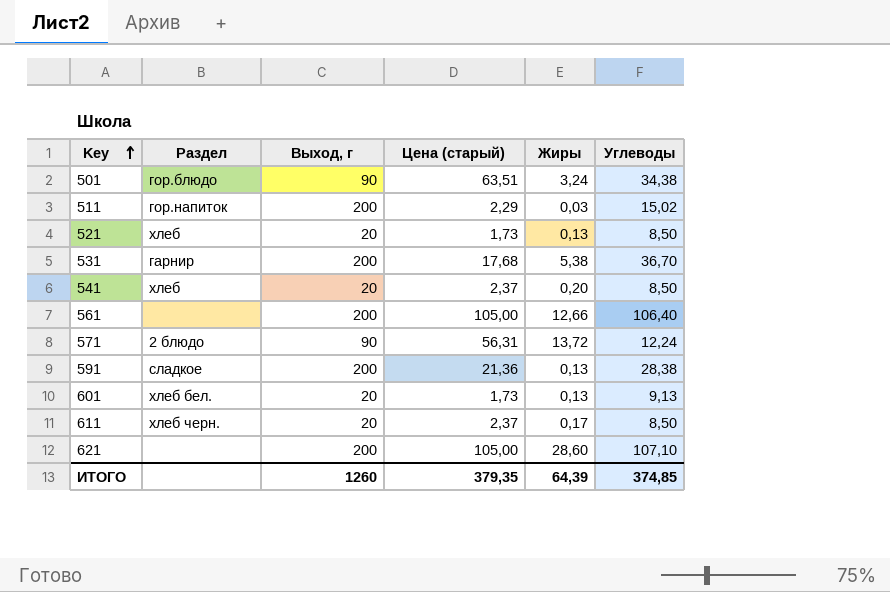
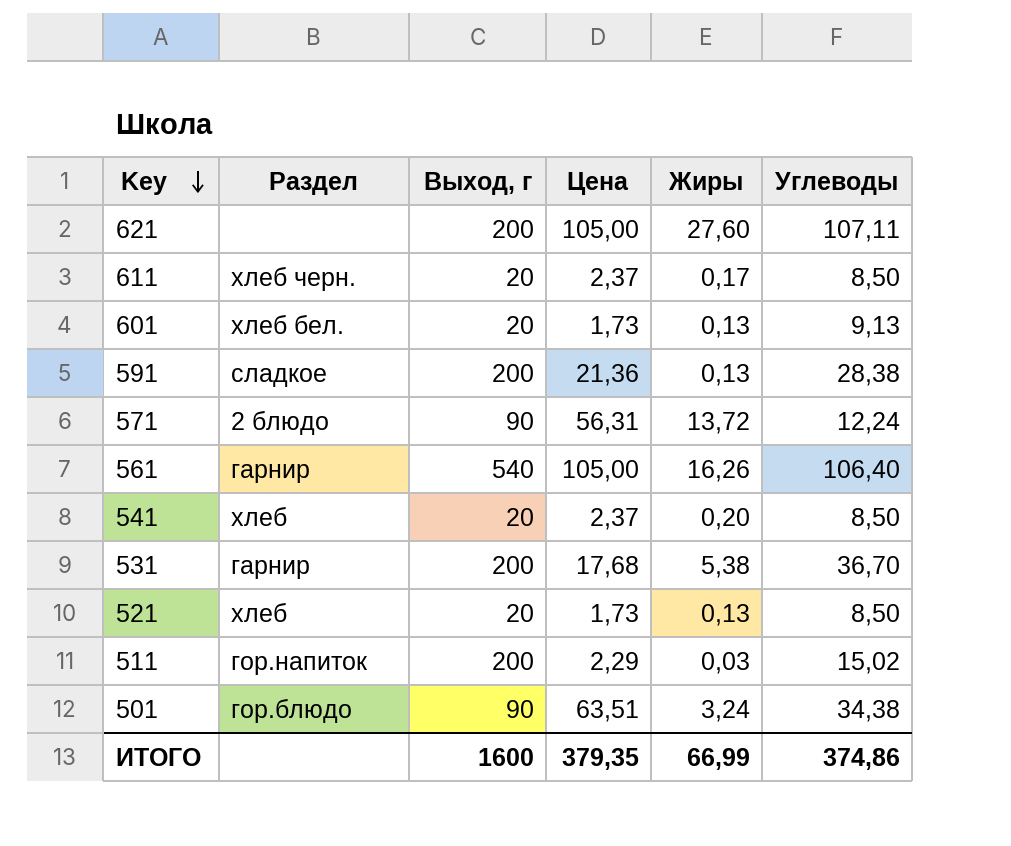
row order: Key ascending -> Key descending
column name: Цена (старый) -> Цена
621 | Жиры: 28,60 -> 27,60
621 | Углеводы: 107,10 -> 107,11
561 | Раздел: none -> гарнир
561 | Выход, г: 200 -> 540
561 | Жиры: 12,66 -> 16,26
ИТОГО | Выход, г: 1260 -> 1600
ИТОГО | Жиры: 64,39 -> 66,99
ИТОГО | Углеводы: 374,85 -> 374,86

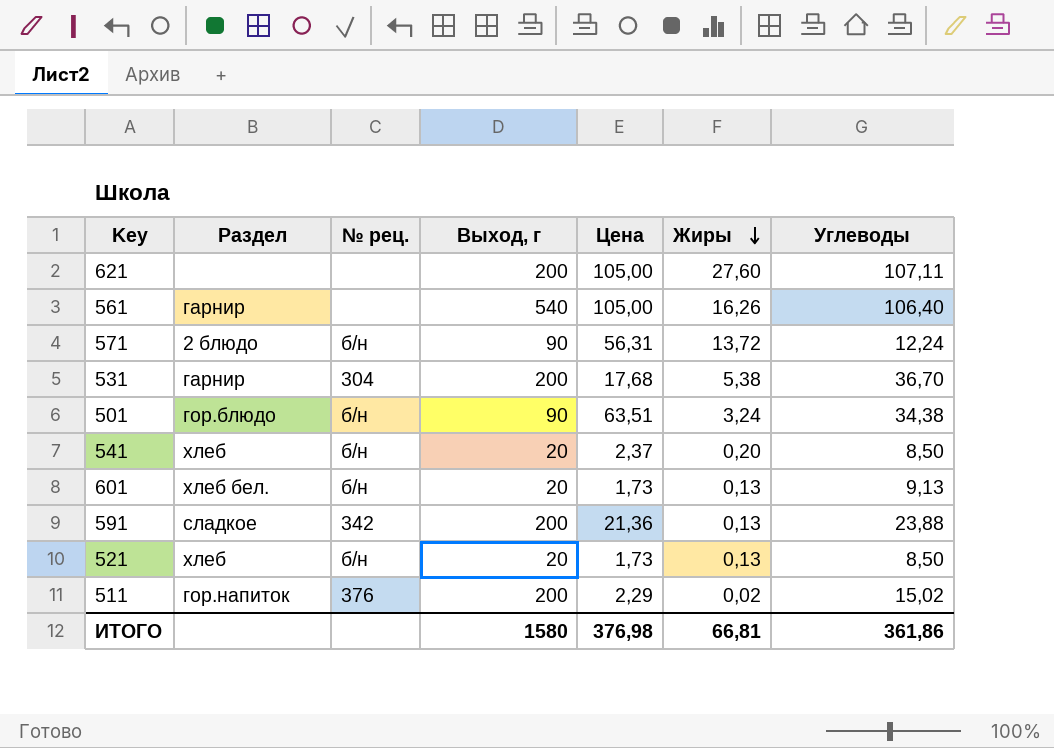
row order: Key descending -> Жиры descending
column № рец. | position: none -> 3
row 611: хлеб черн. | 20 | 2,37 | 0,17 | 8,50 -> none
591 | Углеводы: 28,38 -> 23,88
511 | Жиры: 0,03 -> 0,02
ИТОГО | Выход, г: 1600 -> 1580
ИТОГО | Цена: 379,35 -> 376,98
ИТОГО | Жиры: 66,99 -> 66,81
ИТОГО | Углеводы: 374,86 -> 361,86

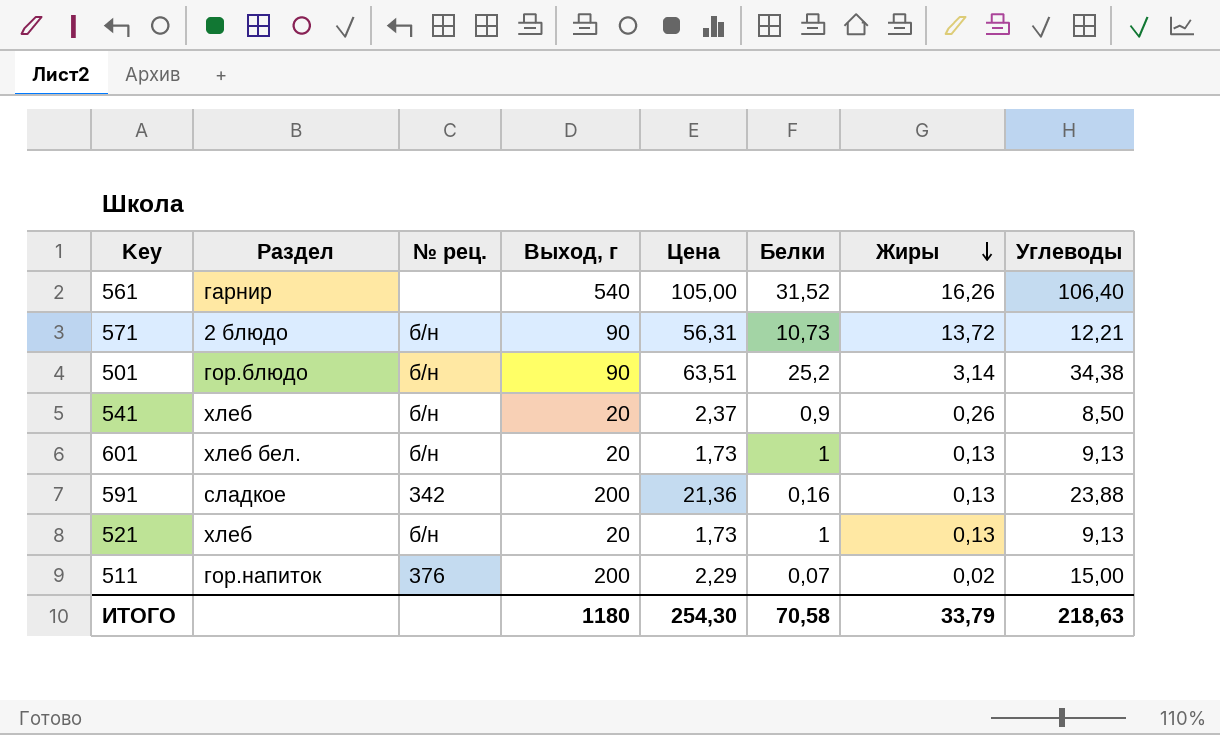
column Белки | position: none -> 6
row 621: none | none | 200 | 105,00 | 27,60 | 107,11 -> none
row 531: гарнир | 304 | 200 | 17,68 | 5,38 | 36,70 -> none
571 | Углеводы: 12,24 -> 12,21
501 | Жиры: 3,24 -> 3,14
541 | Жиры: 0,20 -> 0,26
521 | Углеводы: 8,50 -> 9,13
511 | Углеводы: 15,02 -> 15,00
ИТОГО | Выход, г: 1580 -> 1180
ИТОГО | Цена: 376,98 -> 254,30
ИТОГО | Жиры: 66,81 -> 33,79
ИТОГО | Углеводы: 361,86 -> 218,63

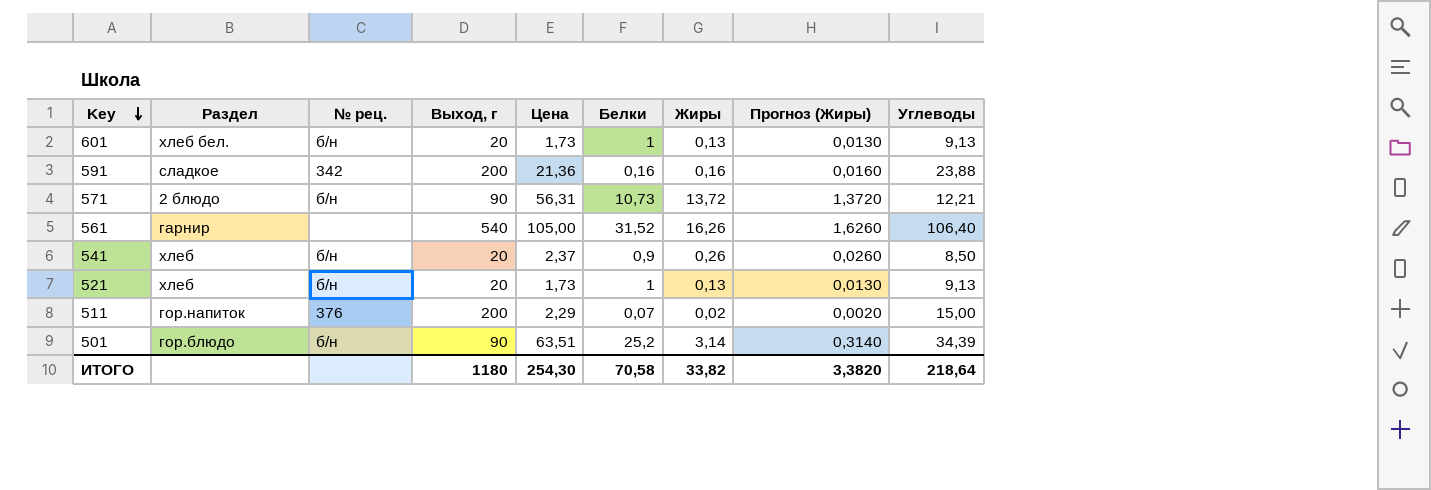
row order: Жиры descending -> Key descending
column Прогноз (Жиры) | formula: none -> [Жиры] * 0,1
591 | Жиры: 0,13 -> 0,16
501 | Углеводы: 34,38 -> 34,39
ИТОГО | Жиры: 33,79 -> 33,82
ИТОГО | Углеводы: 218,63 -> 218,64

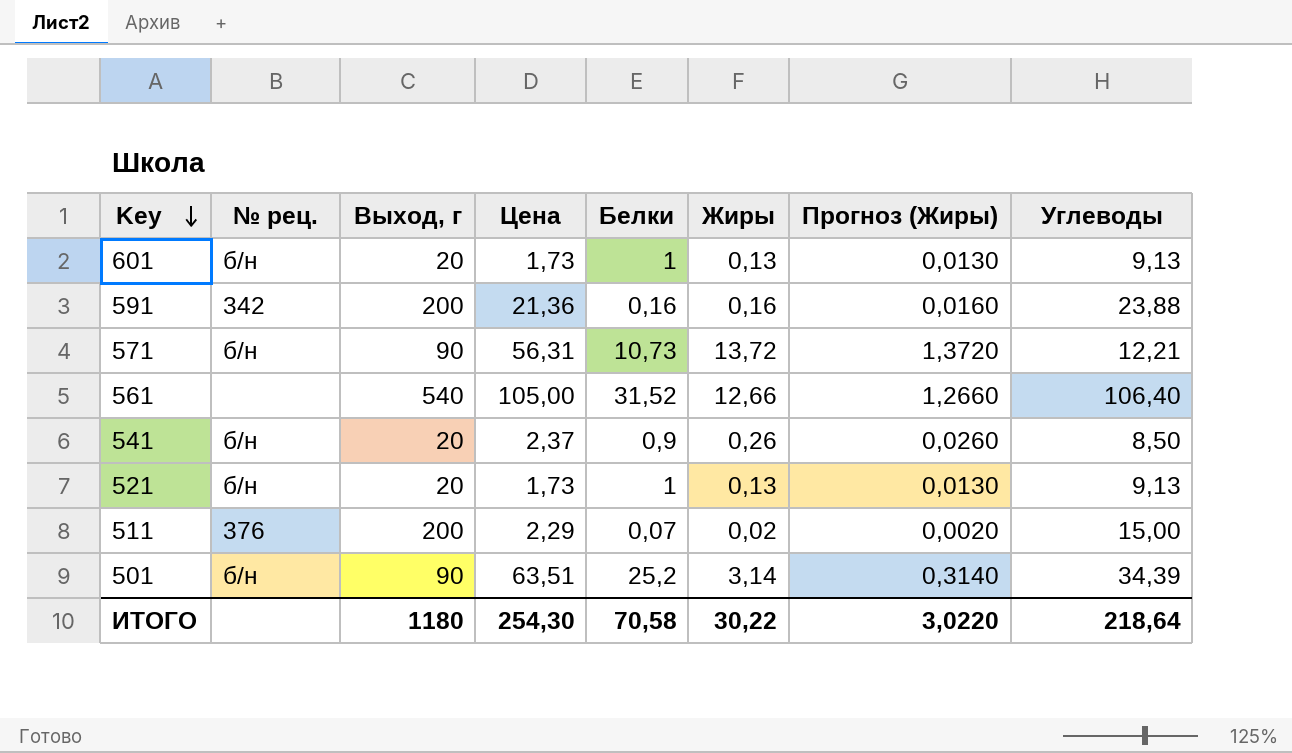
column Раздел | position: 2 -> none
561 | Жиры: 16,26 -> 12,66
561 | Прогноз (Жиры): 1,6260 -> 1,2660
ИТОГО | Жиры: 33,82 -> 30,22
ИТОГО | Прогноз (Жиры): 3,3820 -> 3,0220

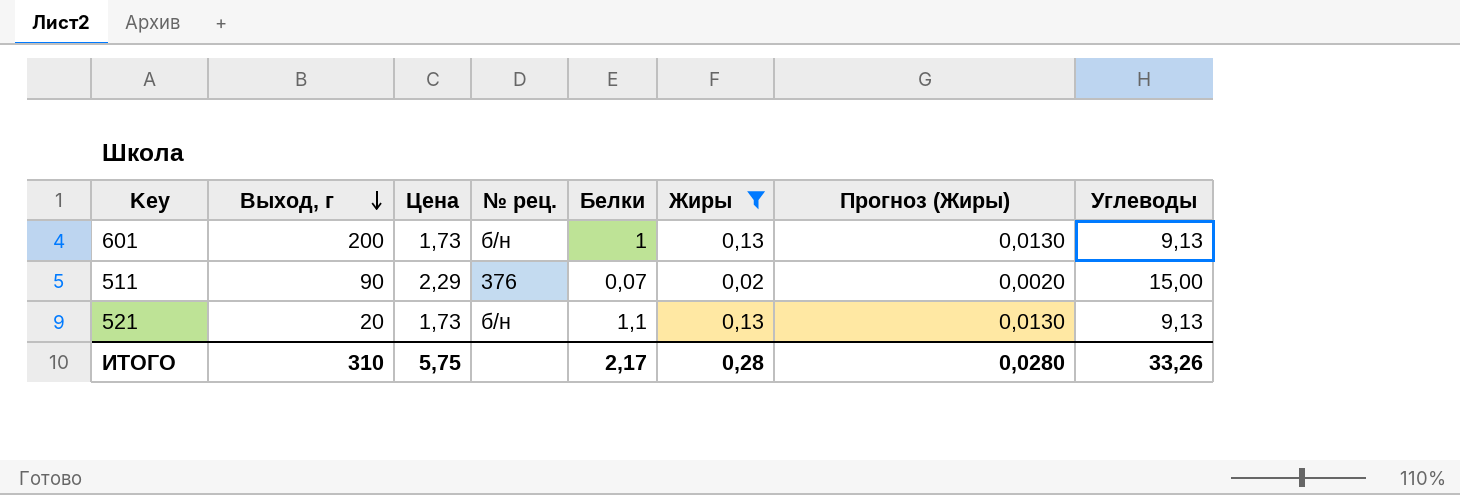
filter: none -> Жиры <= 0,13
row order: Key descending -> Выход, г descending
column № рец. | position: 2 -> 4
601 | Выход, г: 20 -> 200
511 | Выход, г: 200 -> 90
521 | Белки: 1 -> 1,1
ИТОГО | Выход, г: 1180 -> 310
ИТОГО | Цена: 254,30 -> 5,75
ИТОГО | Белки: 70,58 -> 2,17
ИТОГО | Жиры: 30,22 -> 0,28
ИТОГО | Прогноз (Жиры): 3,0220 -> 0,0280
ИТОГО | Углеводы: 218,64 -> 33,26

